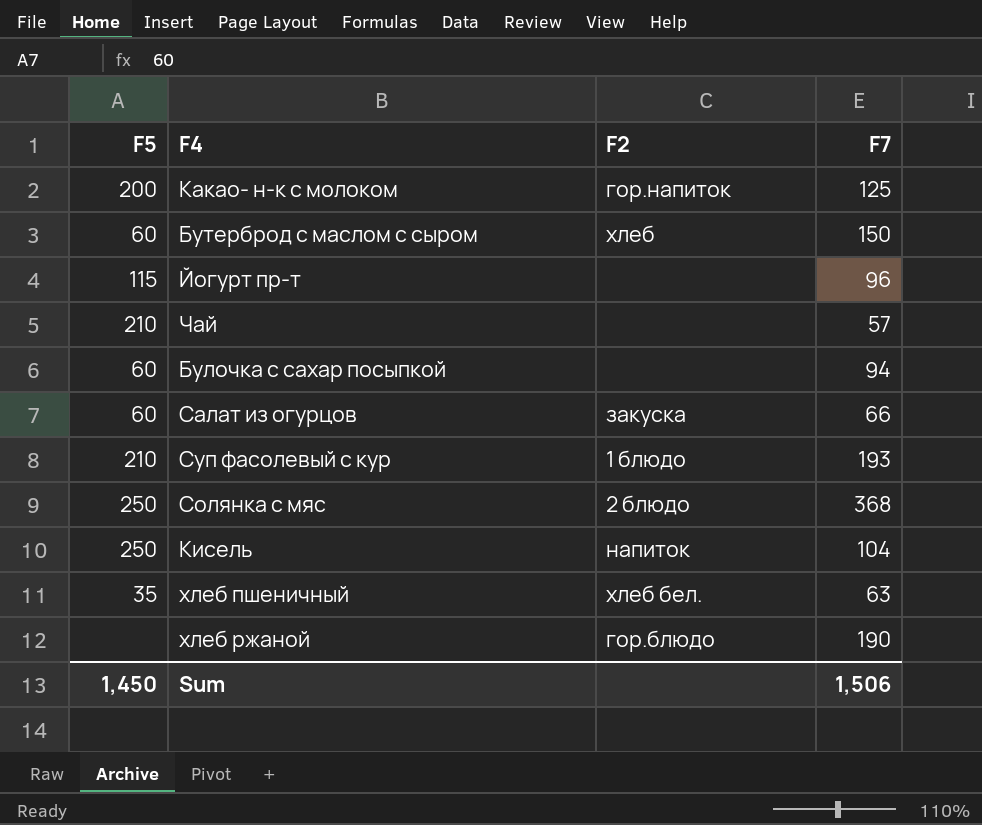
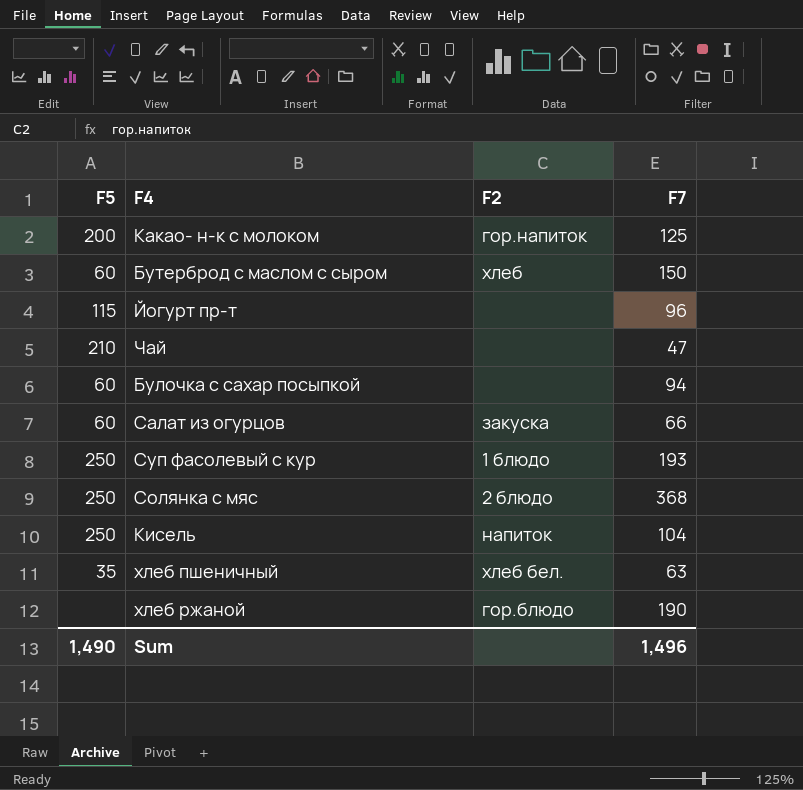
Чай | F7: 57 -> 47
Суп фасолевый с кур | F5: 210 -> 250
Sum | F5: 1,450 -> 1,490
Sum | F7: 1,506 -> 1,496

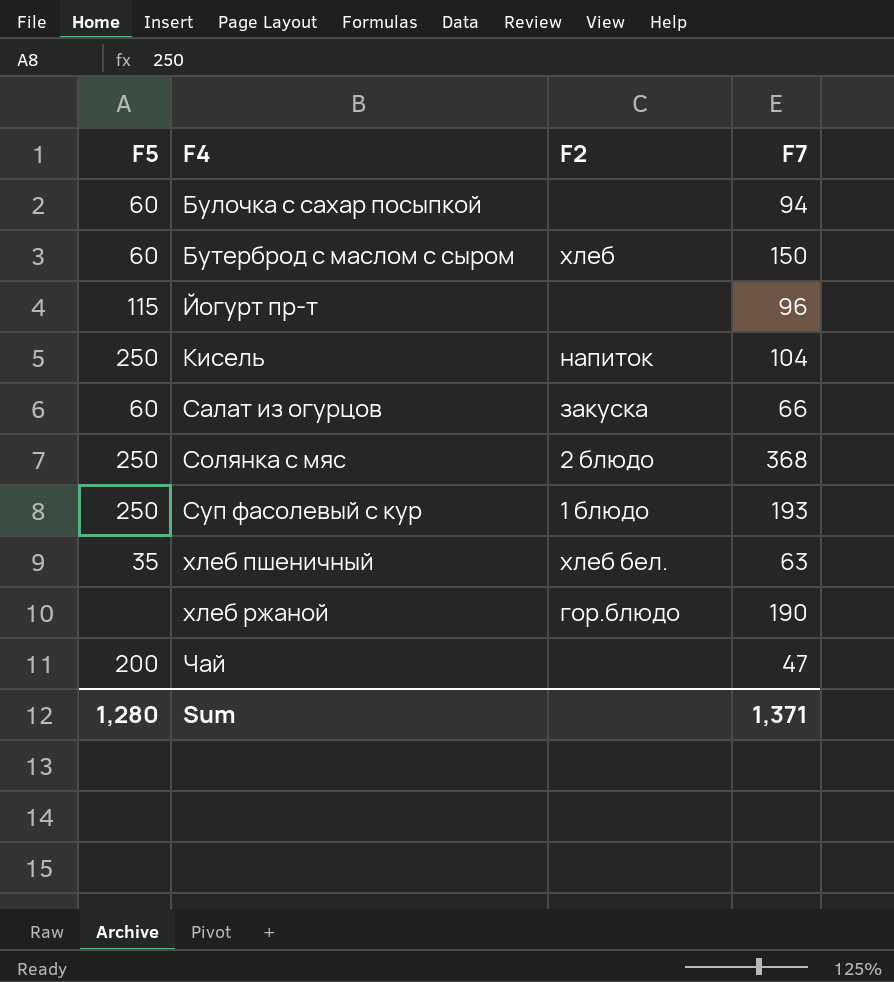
row order: none -> F4 ascending
row Какао- н-к с молоком: 200 | гор.напиток | 125 -> none
Чай | F5: 210 -> 200
Sum | F5: 1,490 -> 1,280
Sum | F7: 1,496 -> 1,371

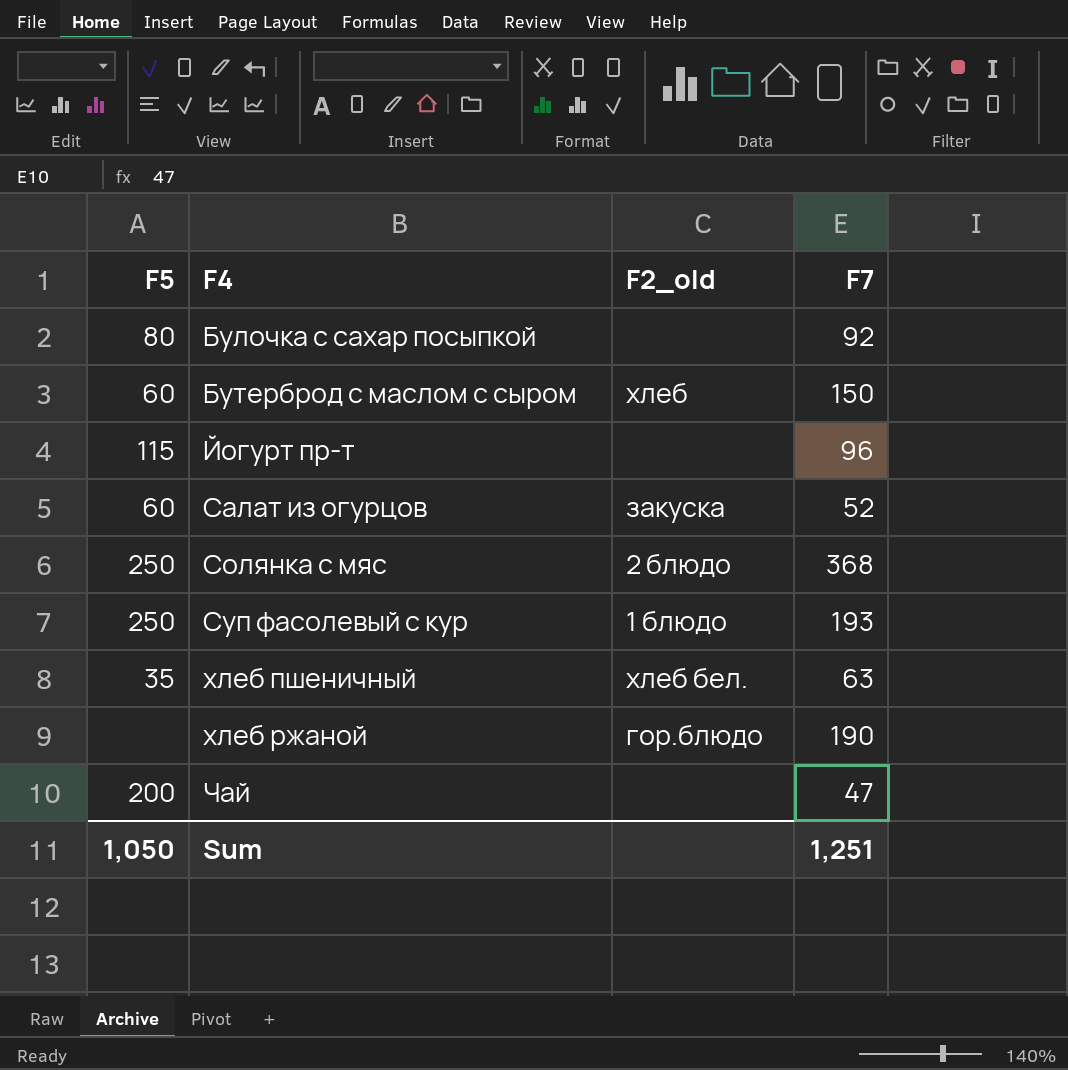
column name: F2 -> F2_old
row Кисель: 250 | напиток | 104 -> none
Булочка с сахар посыпкой | F5: 60 -> 80
Булочка с сахар посыпкой | F7: 94 -> 92
Салат из огурцов | F7: 66 -> 52
Sum | F5: 1,280 -> 1,050
Sum | F7: 1,371 -> 1,251

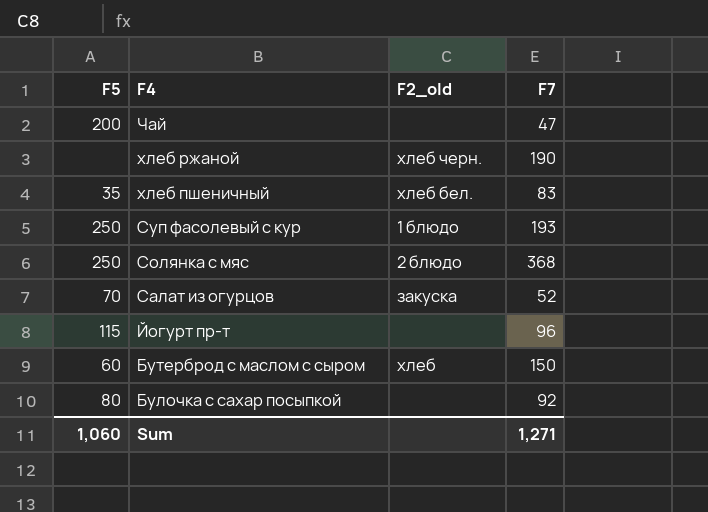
row order: F4 ascending -> F4 descending
хлеб ржаной | F2_old: гор.блюдо -> хлеб черн.
хлеб пшеничный | F7: 63 -> 83
Салат из огурцов | F5: 60 -> 70
Sum | F5: 1,050 -> 1,060
Sum | F7: 1,251 -> 1,271

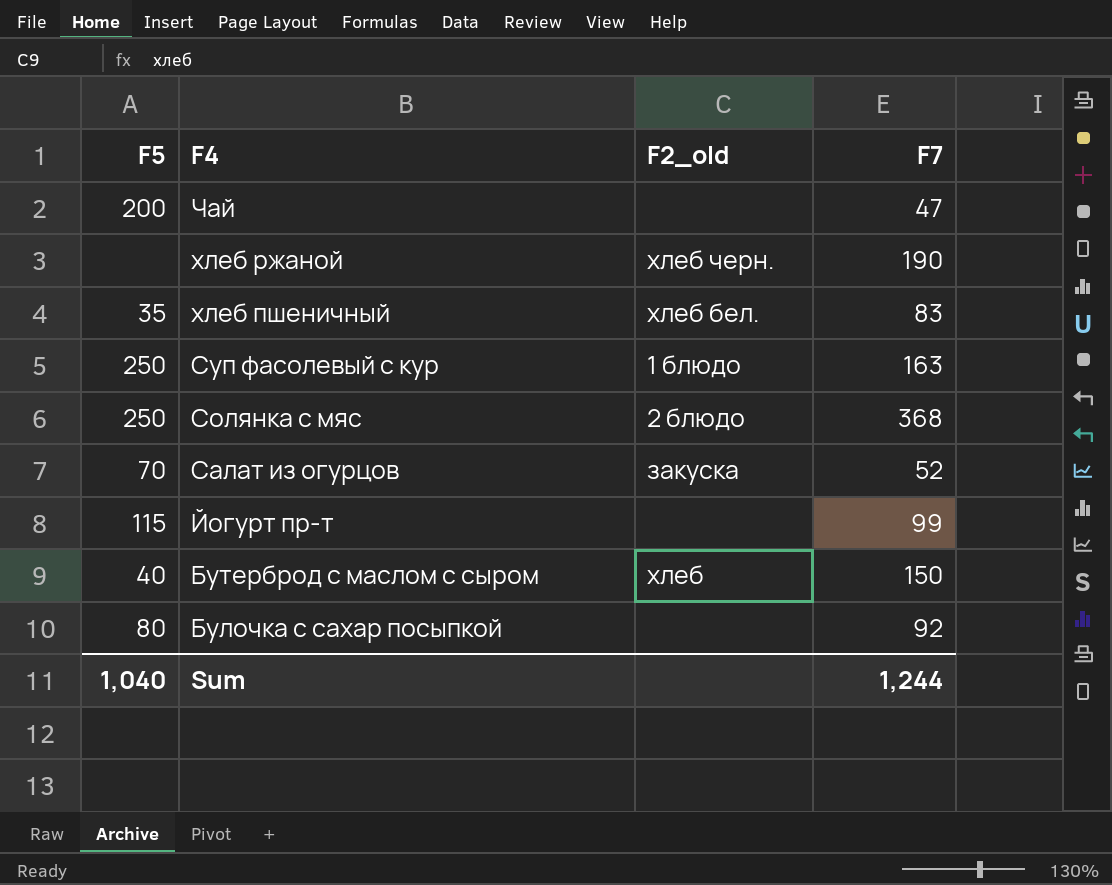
Суп фасолевый с кур | F7: 193 -> 163
Йогурт пр-т | F7: 96 -> 99
Бутерброд с маслом с сыром | F5: 60 -> 40
Sum | F5: 1,060 -> 1,040
Sum | F7: 1,271 -> 1,244

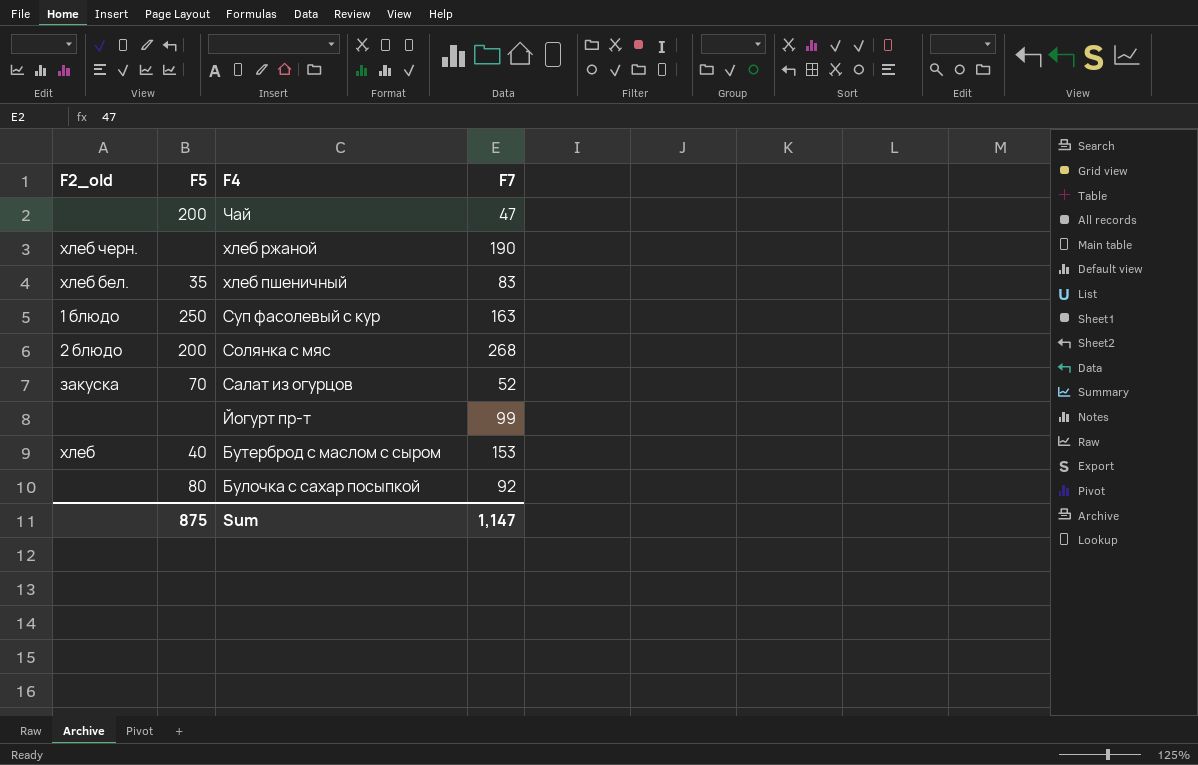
column F2_old | position: 3 -> 1
Солянка с мяс | F5: 250 -> 200
Солянка с мяс | F7: 368 -> 268
Йогурт пр-т | F5: 115 -> none
Бутерброд с маслом с сыром | F7: 150 -> 153
Sum | F5: 1,040 -> 875
Sum | F7: 1,244 -> 1,147

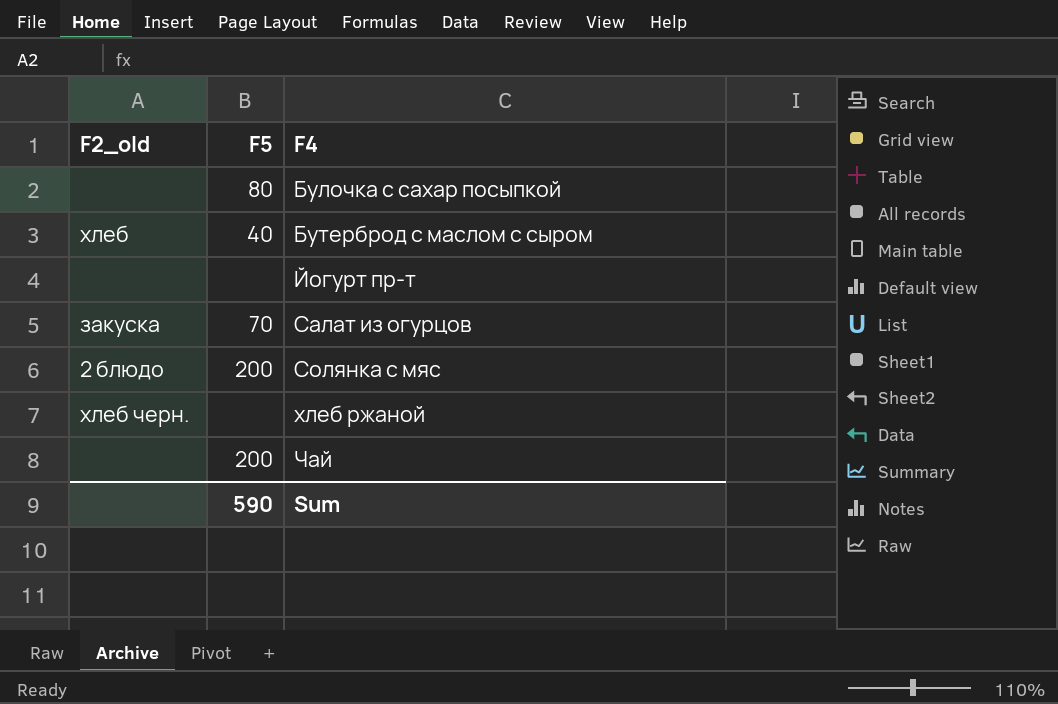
row order: F4 descending -> F4 ascending
column F7 | position: 4 -> none
row хлеб пшеничный: хлеб бел. | 35 | 83 -> none
row Суп фасолевый с кур: 1 блюдо | 250 | 163 -> none
Sum | F5: 875 -> 590

